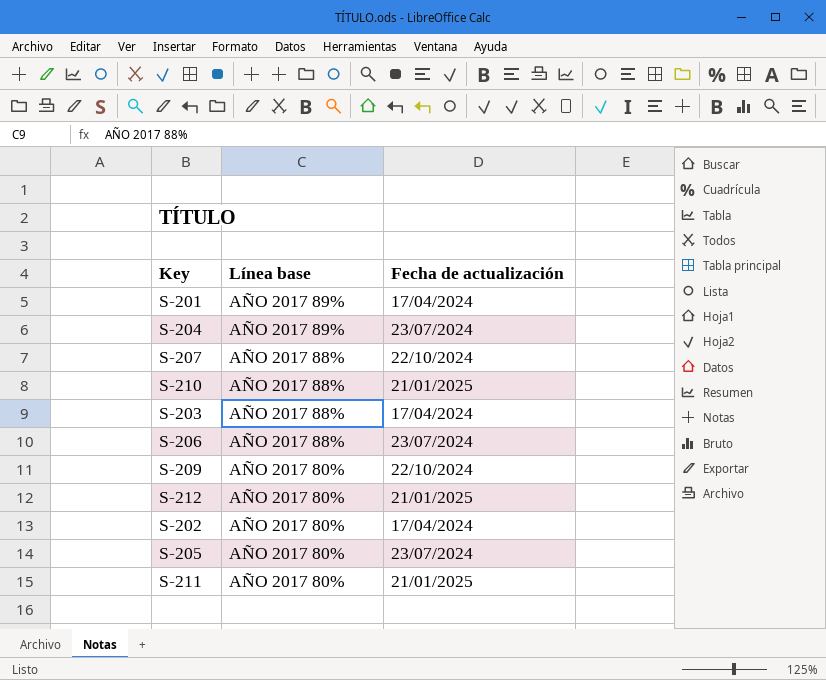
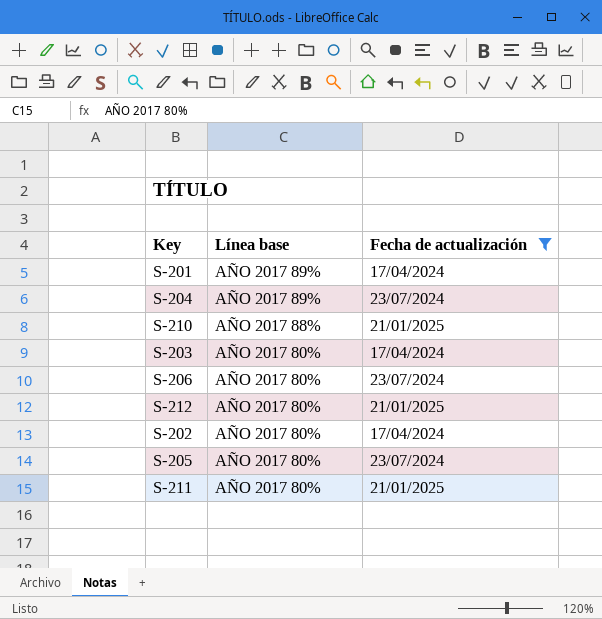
filter: none -> Fecha de actualización != 22/10/2024
S-203 | Línea base: AÑO 2017 88% -> AÑO 2017 80%
S-206 | Línea base: AÑO 2017 88% -> AÑO 2017 80%

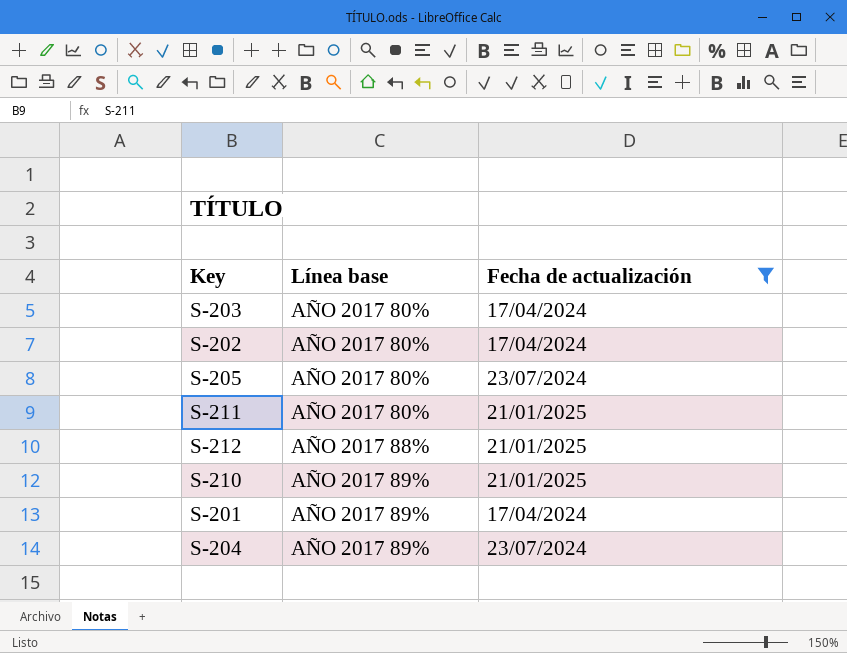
row order: Línea base descending -> Línea base ascending
row S-206: AÑO 2017 80% | 23/07/2024 -> none
S-212 | Línea base: AÑO 2017 80% -> AÑO 2017 88%
S-210 | Línea base: AÑO 2017 88% -> AÑO 2017 89%

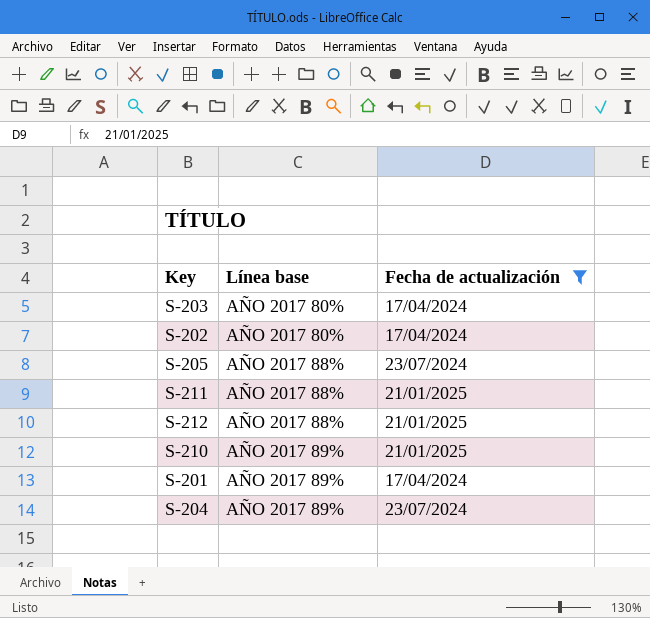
S-205 | Línea base: AÑO 2017 80% -> AÑO 2017 88%
S-211 | Línea base: AÑO 2017 80% -> AÑO 2017 88%

